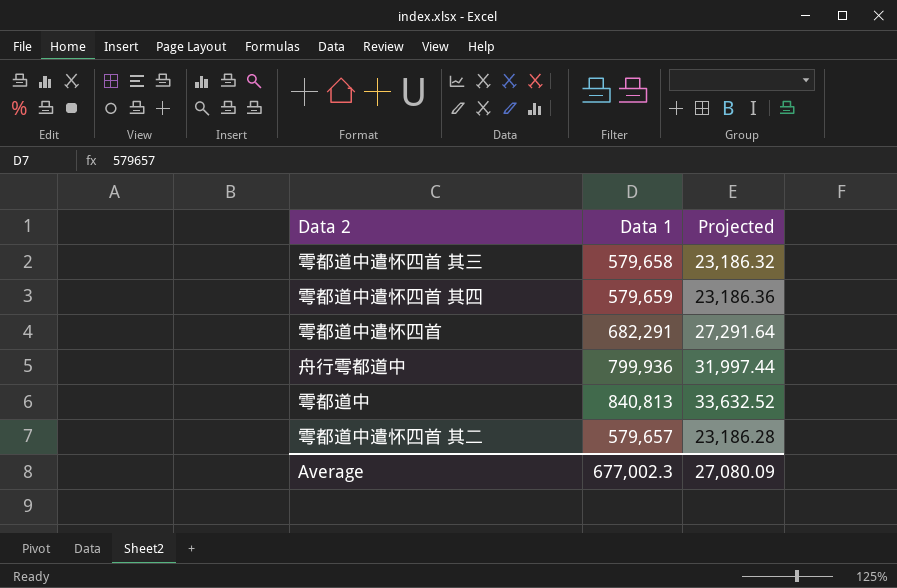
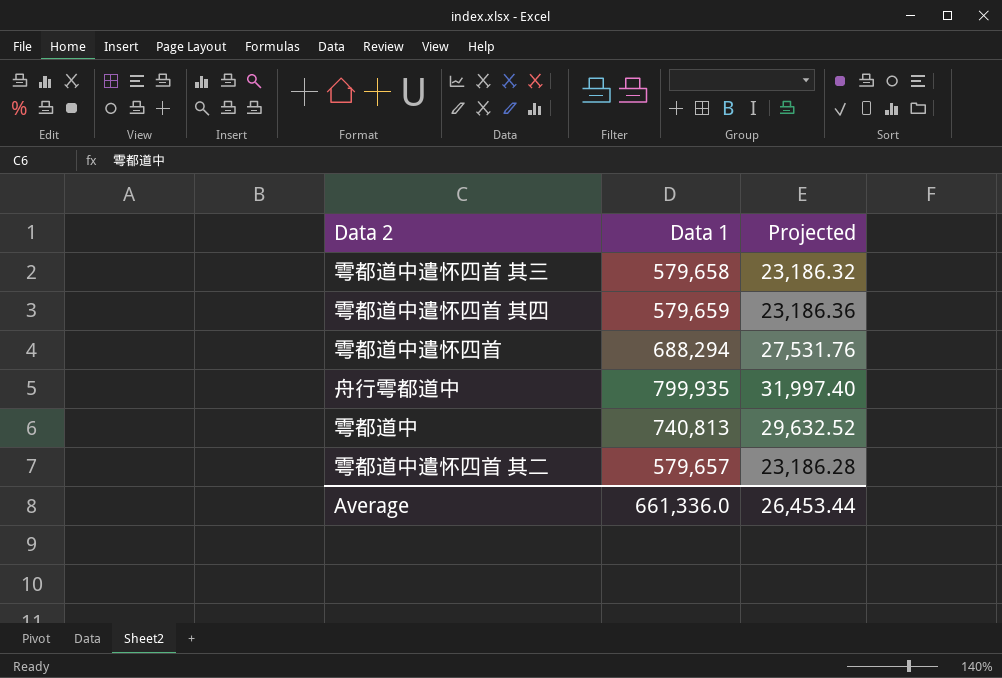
雩都道中遣怀四首 | Data 1: 682,291 -> 688,294
雩都道中遣怀四首 | Projected: 27,291.64 -> 27,531.76
舟行雩都道中 | Data 1: 799,936 -> 799,935
舟行雩都道中 | Projected: 31,997.44 -> 31,997.40
雩都道中 | Data 1: 840,813 -> 740,813
雩都道中 | Projected: 33,632.52 -> 29,632.52
Average | Data 1: 677,002.3 -> 661,336.0
Average | Projected: 27,080.09 -> 26,453.44

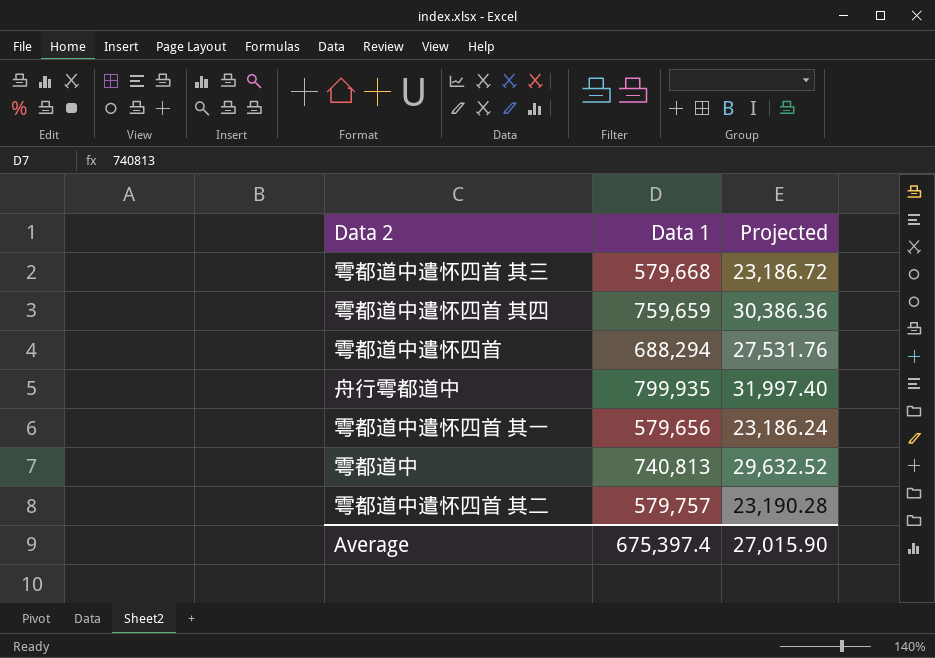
雩都道中遣怀四首 其三 | Data 1: 579,658 -> 579,668
雩都道中遣怀四首 其三 | Projected: 23,186.32 -> 23,186.72
雩都道中遣怀四首 其四 | Data 1: 579,659 -> 759,659
雩都道中遣怀四首 其四 | Projected: 23,186.36 -> 30,386.36
row 雩都道中遣怀四首 其一: none -> 579,656 | 23,186.24
雩都道中遣怀四首 其二 | Data 1: 579,657 -> 579,757
雩都道中遣怀四首 其二 | Projected: 23,186.28 -> 23,190.28
Average | Data 1: 661,336.0 -> 675,397.4
Average | Projected: 26,453.44 -> 27,015.90

